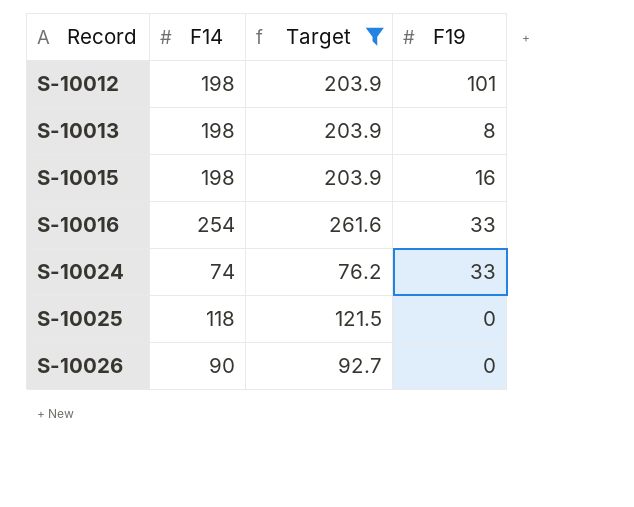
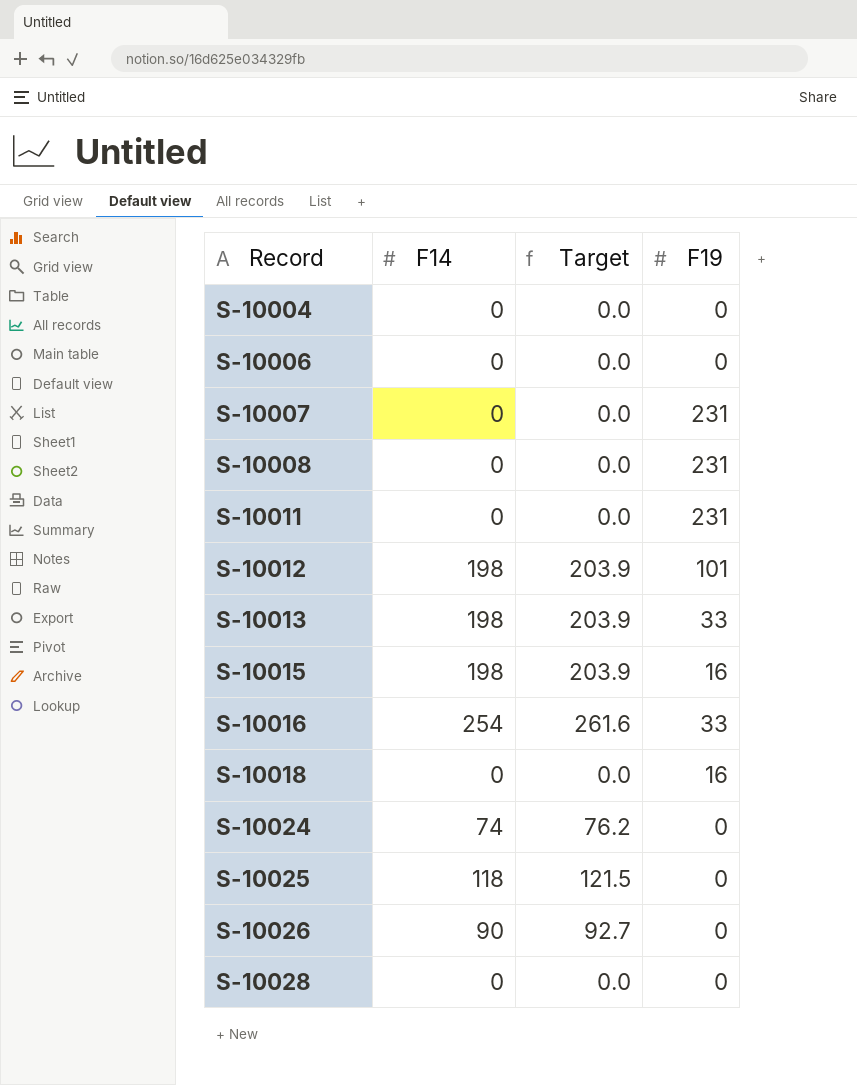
filter: Target != 0.0 -> none
S-10013 | F19: 8 -> 33
S-10024 | F19: 33 -> 0

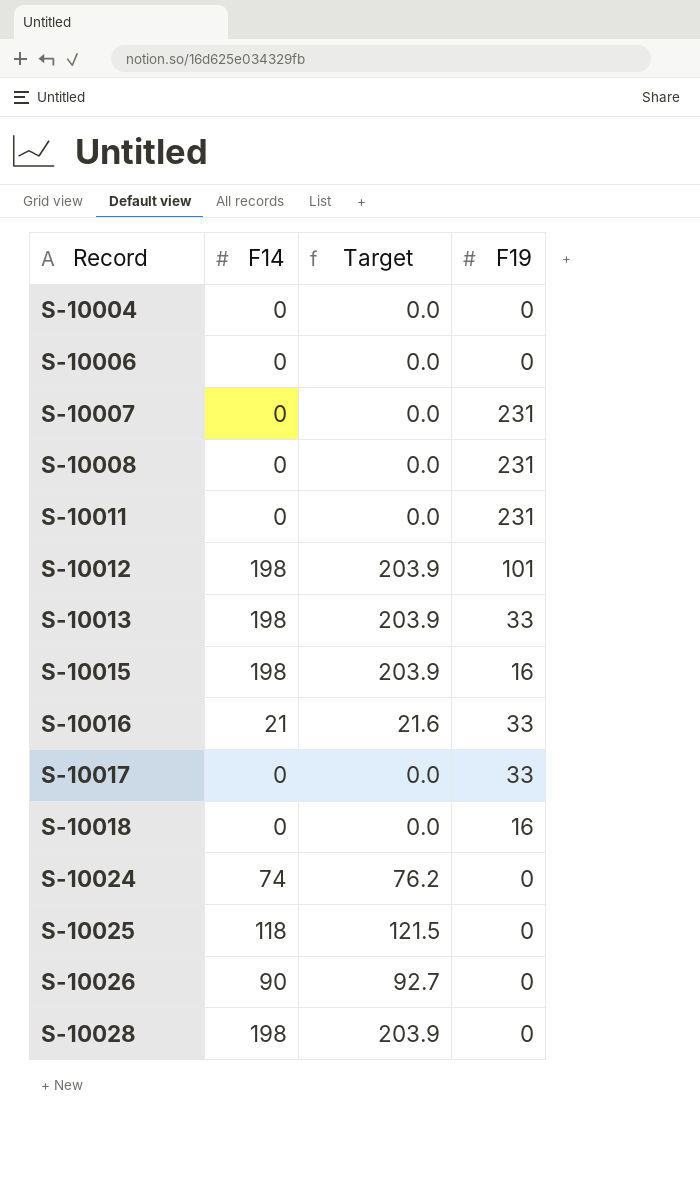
S-10016 | F14: 254 -> 21
S-10016 | Target: 261.6 -> 21.6
row S-10017: none -> 0 | 0.0 | 33
S-10028 | F14: 0 -> 198
S-10028 | Target: 0.0 -> 203.9

